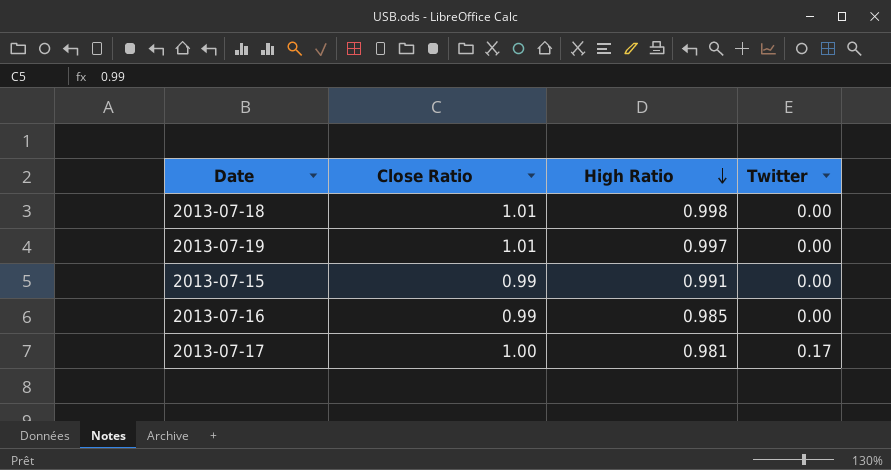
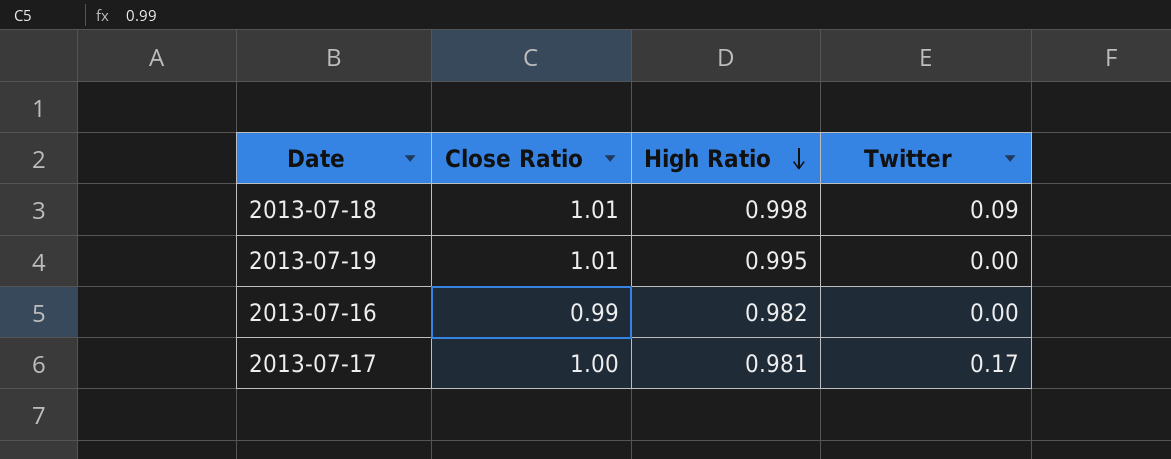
row 2013-07-15: 0.99 | 0.991 | 0.00 -> none
2013-07-18 | Twitter: 0.00 -> 0.09
2013-07-19 | High Ratio: 0.997 -> 0.995
2013-07-16 | High Ratio: 0.985 -> 0.982

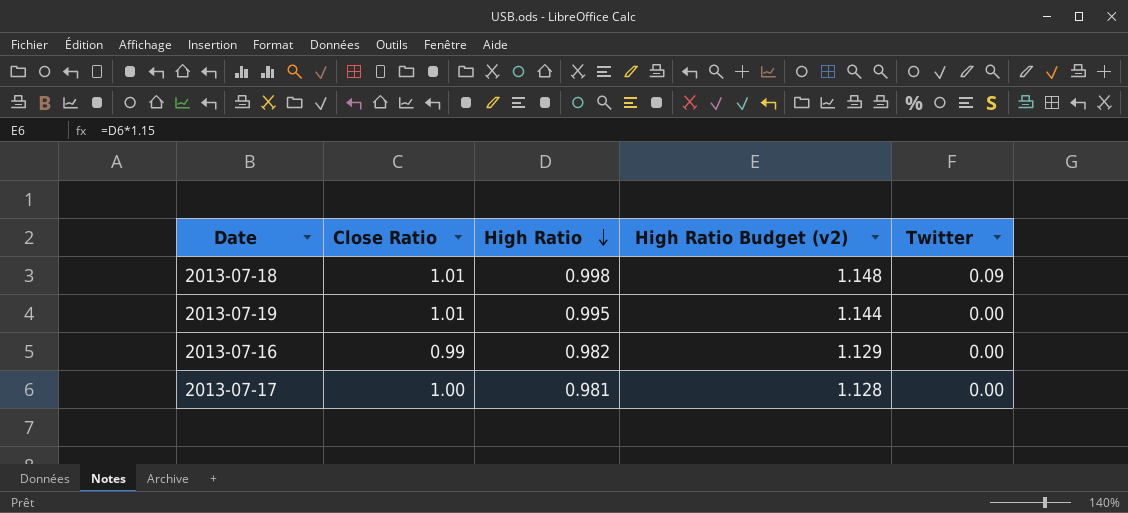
column High Ratio Budget (v2) | formula: none -> [High Ratio] * 1.15
2013-07-17 | Twitter: 0.17 -> 0.00

